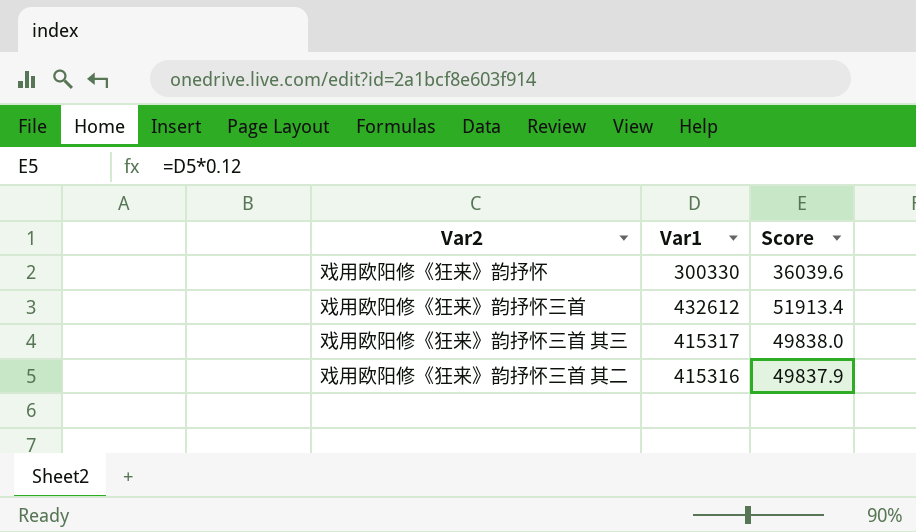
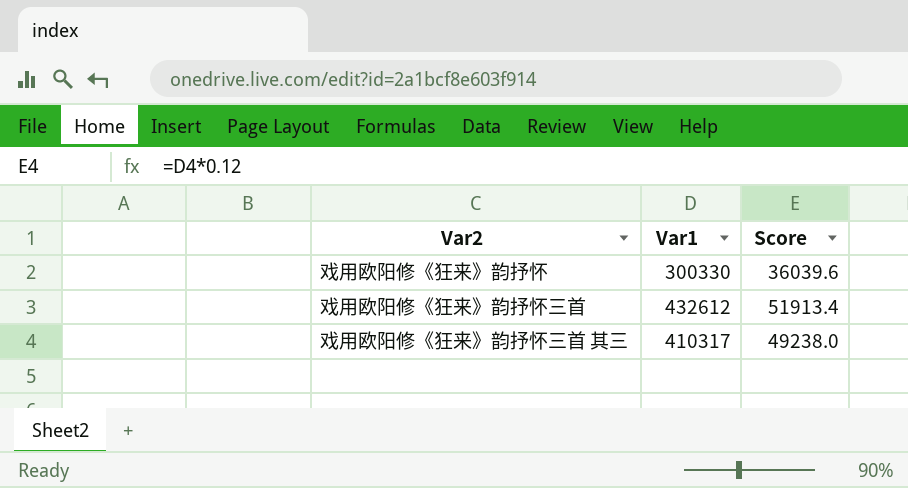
row 戏用欧阳修《狂来》韵抒怀三首 其二: 415316 | 49837.9 -> none
戏用欧阳修《狂来》韵抒怀三首 其三 | Var1: 415317 -> 410317
戏用欧阳修《狂来》韵抒怀三首 其三 | Score: 49838.0 -> 49238.0

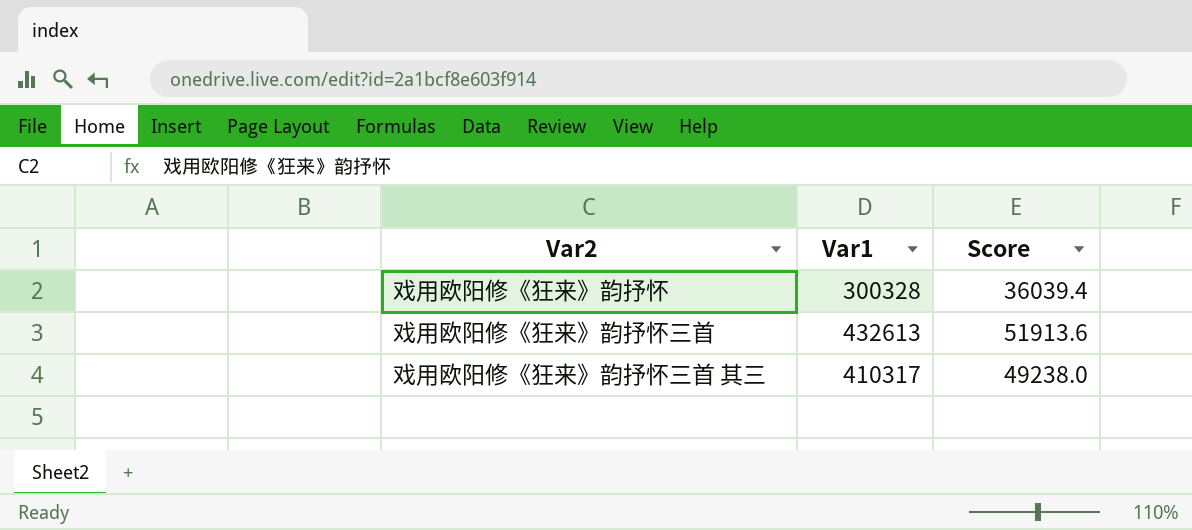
戏用欧阳修《狂来》韵抒怀 | Var1: 300330 -> 300328
戏用欧阳修《狂来》韵抒怀 | Score: 36039.6 -> 36039.4
戏用欧阳修《狂来》韵抒怀三首 | Var1: 432612 -> 432613
戏用欧阳修《狂来》韵抒怀三首 | Score: 51913.4 -> 51913.6

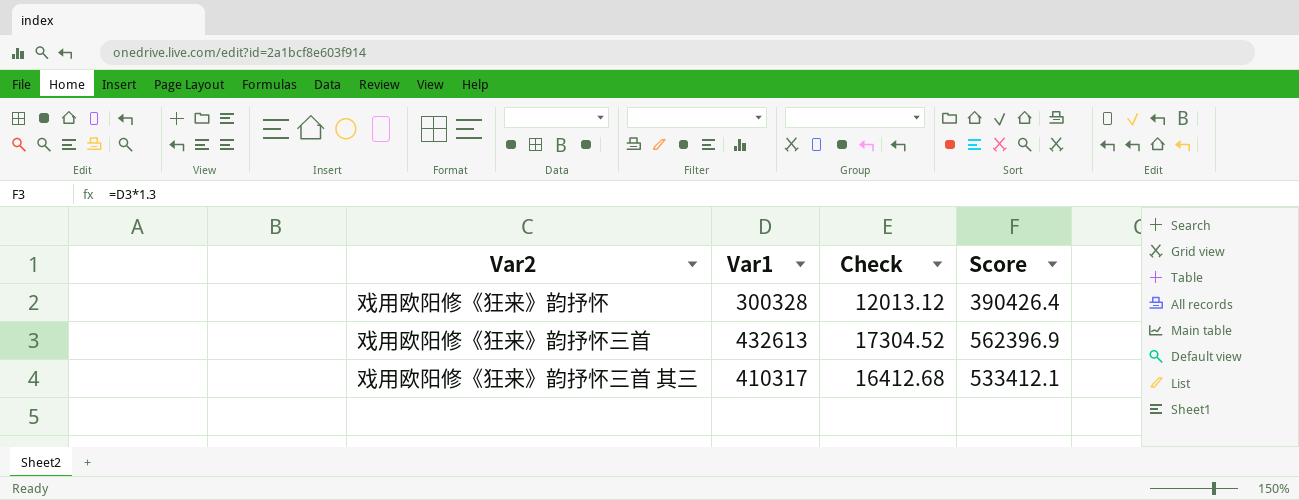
column Check | formula: none -> [Var1] * 0.04
column Score | formula: [Var1] * 0.12 -> [Var1] * 1.3

